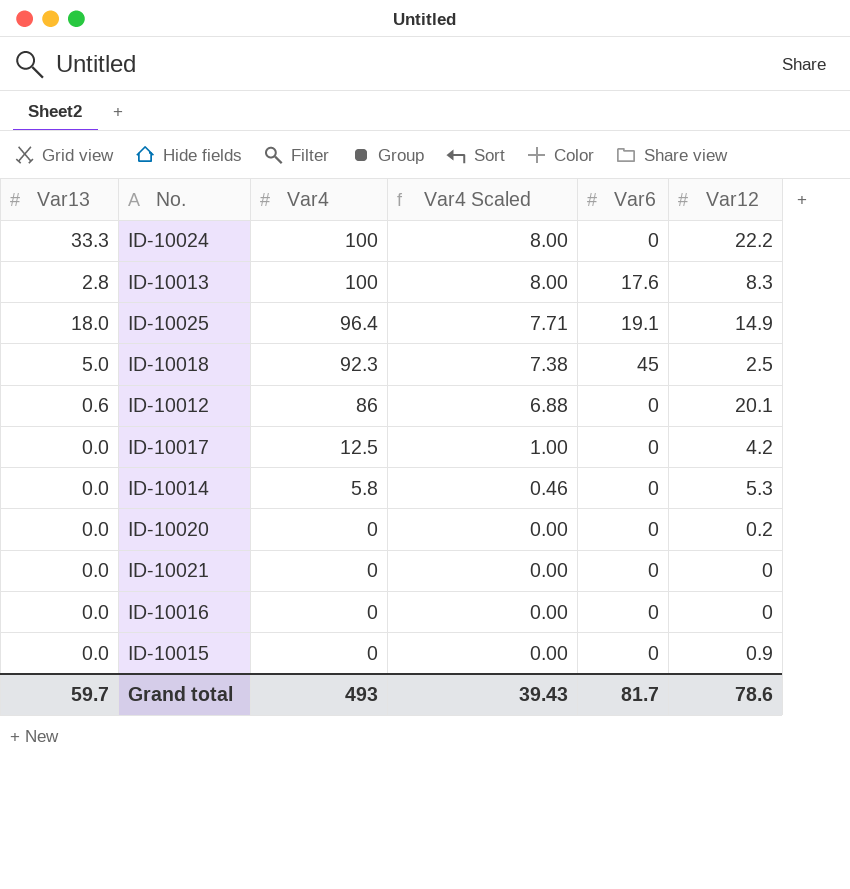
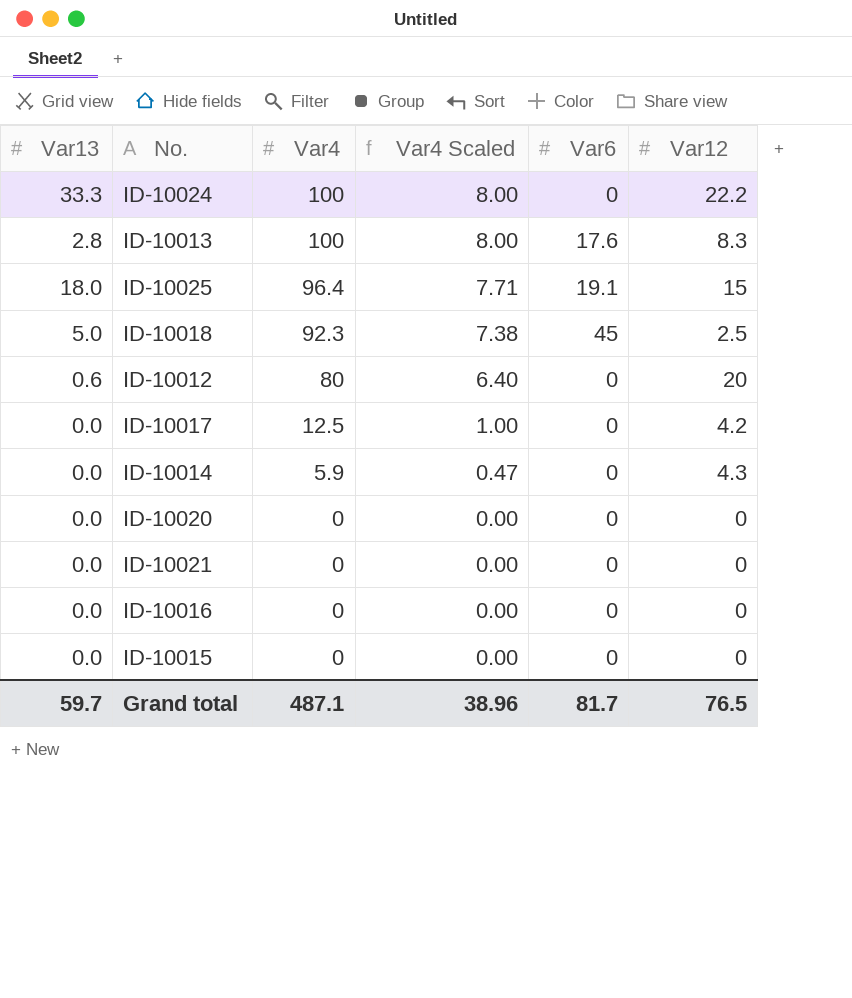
ID-10025 | Var12: 14.9 -> 15
ID-10012 | Var4: 86 -> 80
ID-10012 | Var4 Scaled: 6.88 -> 6.40
ID-10012 | Var12: 20.1 -> 20
ID-10014 | Var4: 5.8 -> 5.9
ID-10014 | Var4 Scaled: 0.46 -> 0.47
ID-10014 | Var12: 5.3 -> 4.3
ID-10020 | Var12: 0.2 -> 0
ID-10015 | Var12: 0.9 -> 0
Grand total | Var4: 493 -> 487.1
Grand total | Var4 Scaled: 39.43 -> 38.96
Grand total | Var12: 78.6 -> 76.5

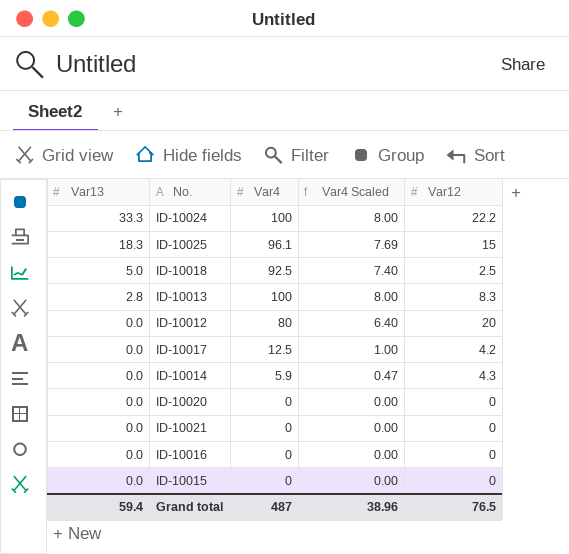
row order: Var4 descending -> Var13 descending
column Var6 | position: 5 -> none
ID-10025 | Var13: 18.0 -> 18.3
ID-10025 | Var4: 96.4 -> 96.1
ID-10025 | Var4 Scaled: 7.71 -> 7.69
ID-10018 | Var4: 92.3 -> 92.5
ID-10018 | Var4 Scaled: 7.38 -> 7.40
ID-10012 | Var13: 0.6 -> 0.0
Grand total | Var13: 59.7 -> 59.4
Grand total | Var4: 487.1 -> 487

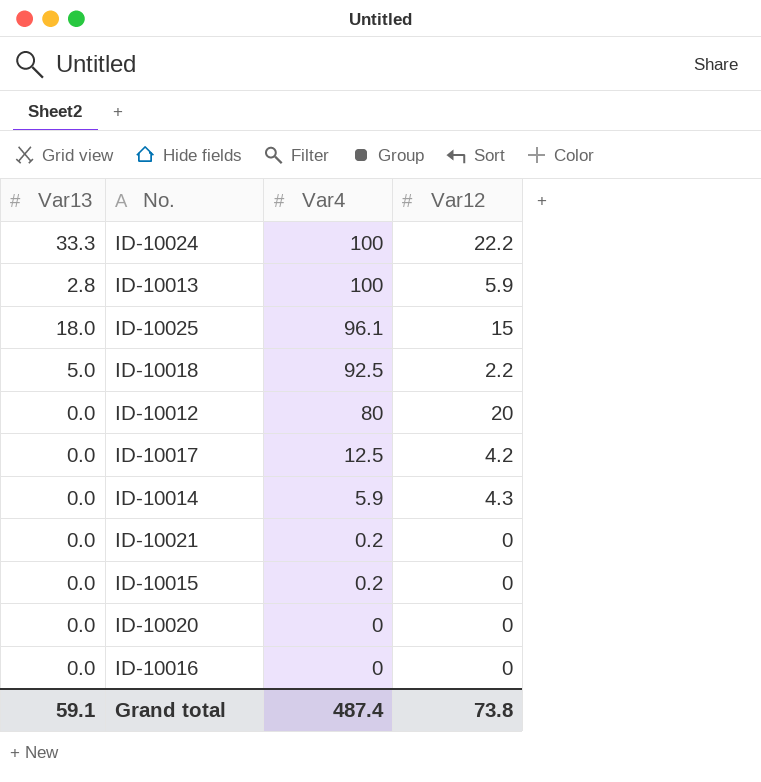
row order: Var13 descending -> Var4 descending
column Var4 Scaled | formula: [Var4] * 0.08 -> none
ID-10013 | Var12: 8.3 -> 5.9
ID-10025 | Var13: 18.3 -> 18.0
ID-10018 | Var12: 2.5 -> 2.2
ID-10021 | Var4: 0 -> 0.2
ID-10015 | Var4: 0 -> 0.2
Grand total | Var13: 59.4 -> 59.1
Grand total | Var4: 487 -> 487.4
Grand total | Var12: 76.5 -> 73.8

